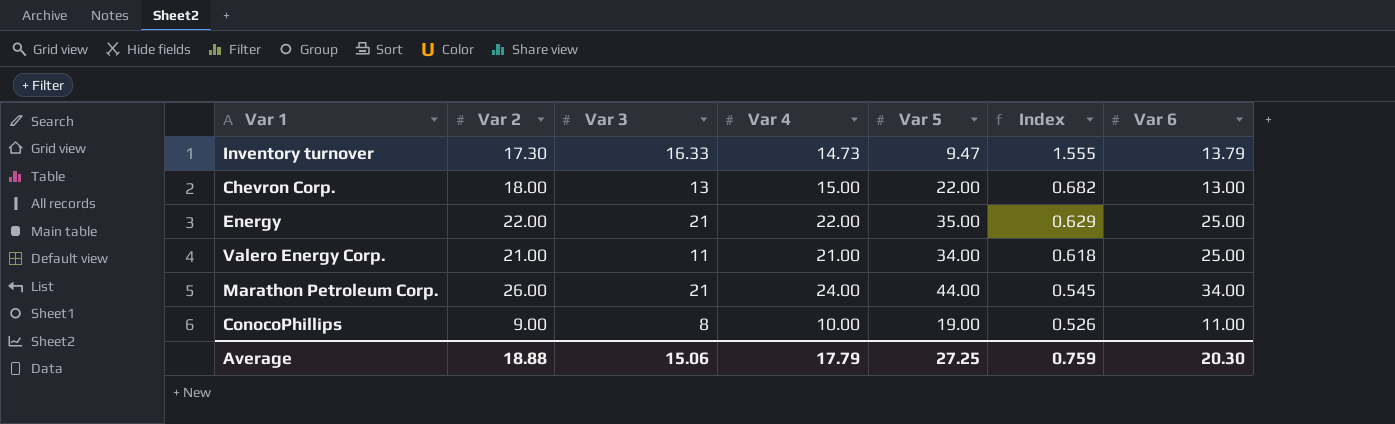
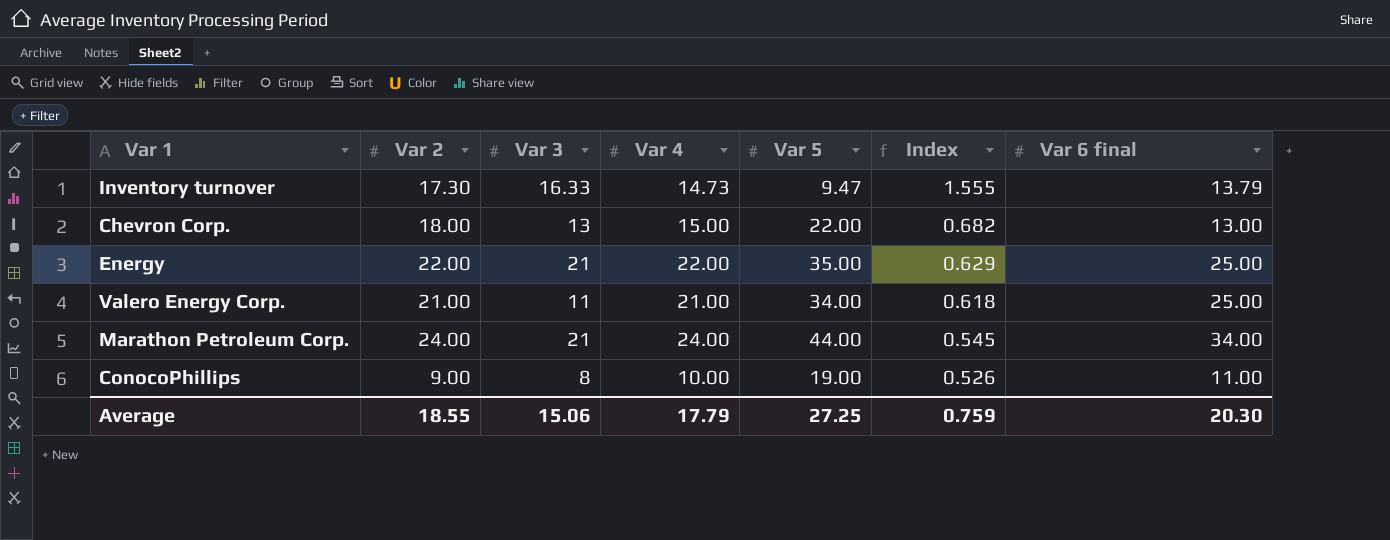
column name: Var 6 -> Var 6 final
Marathon Petroleum Corp. | Var 2: 26.00 -> 24.00
Average | Var 2: 18.88 -> 18.55

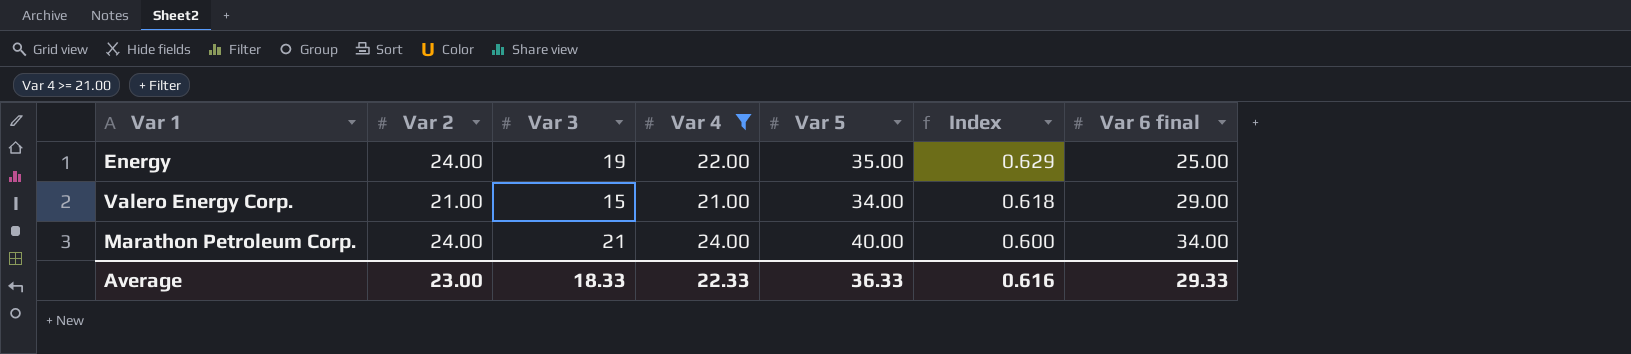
filter: none -> Var 4 >= 21.00
Energy | Var 2: 22.00 -> 24.00
Energy | Var 3: 21 -> 19
Valero Energy Corp. | Var 3: 11 -> 15
Valero Energy Corp. | Var 6 final: 25.00 -> 29.00
Marathon Petroleum Corp. | Var 5: 44.00 -> 40.00
Marathon Petroleum Corp. | Index: 0.545 -> 0.600
Average | Var 2: 18.55 -> 23.00
Average | Var 3: 15.06 -> 18.33
Average | Var 4: 17.79 -> 22.33
Average | Var 5: 27.25 -> 36.33
Average | Index: 0.759 -> 0.616
Average | Var 6 final: 20.30 -> 29.33

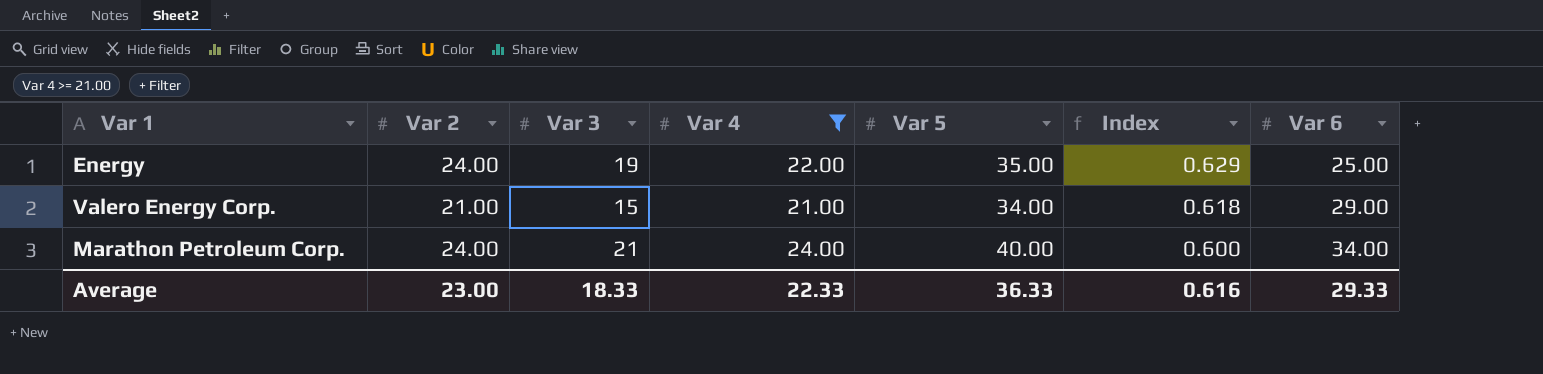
column name: Var 6 final -> Var 6

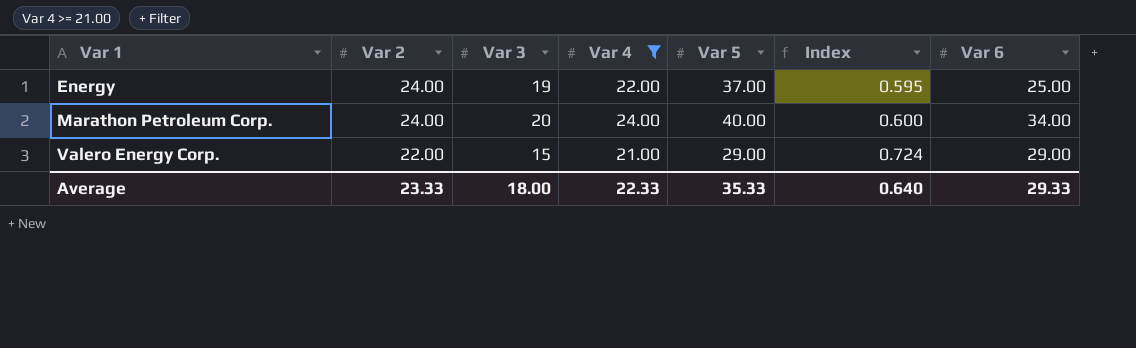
row order: Index descending -> Var 1 ascending
Energy | Var 5: 35.00 -> 37.00
Energy | Index: 0.629 -> 0.595
Marathon Petroleum Corp. | Var 3: 21 -> 20
Valero Energy Corp. | Var 2: 21.00 -> 22.00
Valero Energy Corp. | Var 5: 34.00 -> 29.00
Valero Energy Corp. | Index: 0.618 -> 0.724
Average | Var 2: 23.00 -> 23.33
Average | Var 3: 18.33 -> 18.00
Average | Var 5: 36.33 -> 35.33
Average | Index: 0.616 -> 0.640

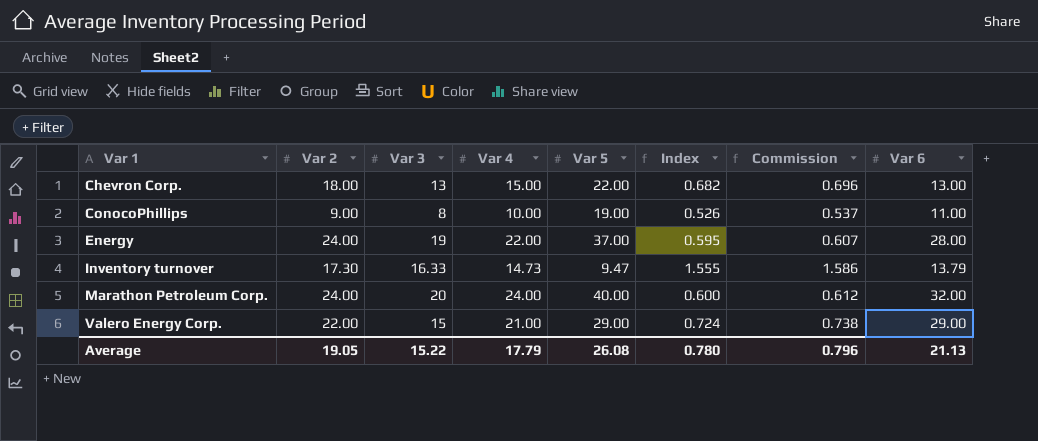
filter: Var 4 >= 21.00 -> none
column Commission | formula: none -> [Index] * 1.02
Energy | Var 6: 25.00 -> 28.00
Marathon Petroleum Corp. | Var 6: 34.00 -> 32.00
Average | Var 2: 23.33 -> 19.05
Average | Var 3: 18.00 -> 15.22
Average | Var 4: 22.33 -> 17.79
Average | Var 5: 35.33 -> 26.08
Average | Index: 0.640 -> 0.780
Average | Var 6: 29.33 -> 21.13

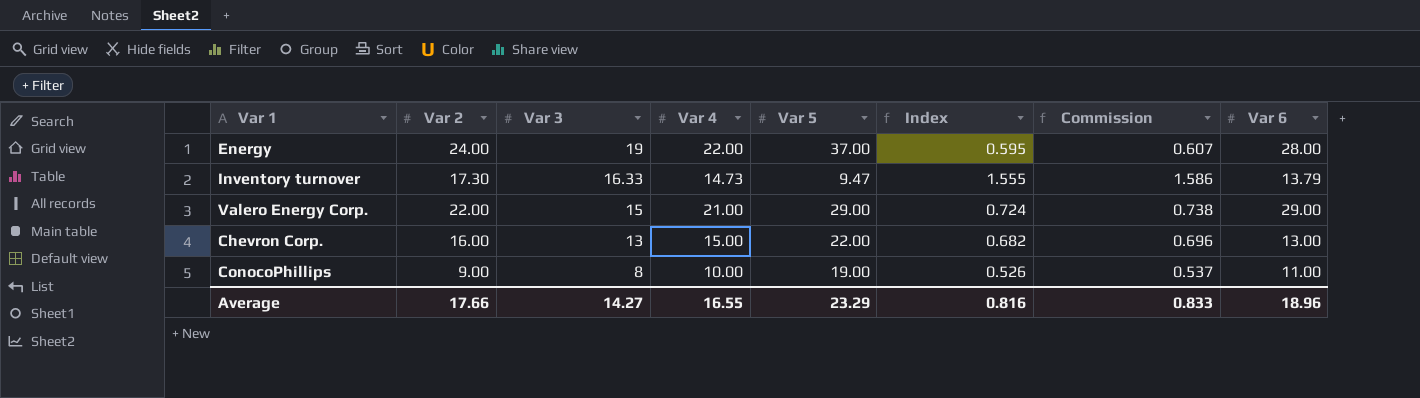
row order: Var 1 ascending -> Var 3 descending
row Marathon Petroleum Corp.: 24.00 | 20 | 24.00 | 40.00 | 0.600 | 0.612 | 32.00 -> none
Chevron Corp. | Var 2: 18.00 -> 16.00
Average | Var 2: 19.05 -> 17.66
Average | Var 3: 15.22 -> 14.27
Average | Var 4: 17.79 -> 16.55
Average | Var 5: 26.08 -> 23.29
Average | Index: 0.780 -> 0.816
Average | Commission: 0.796 -> 0.833
Average | Var 6: 21.13 -> 18.96

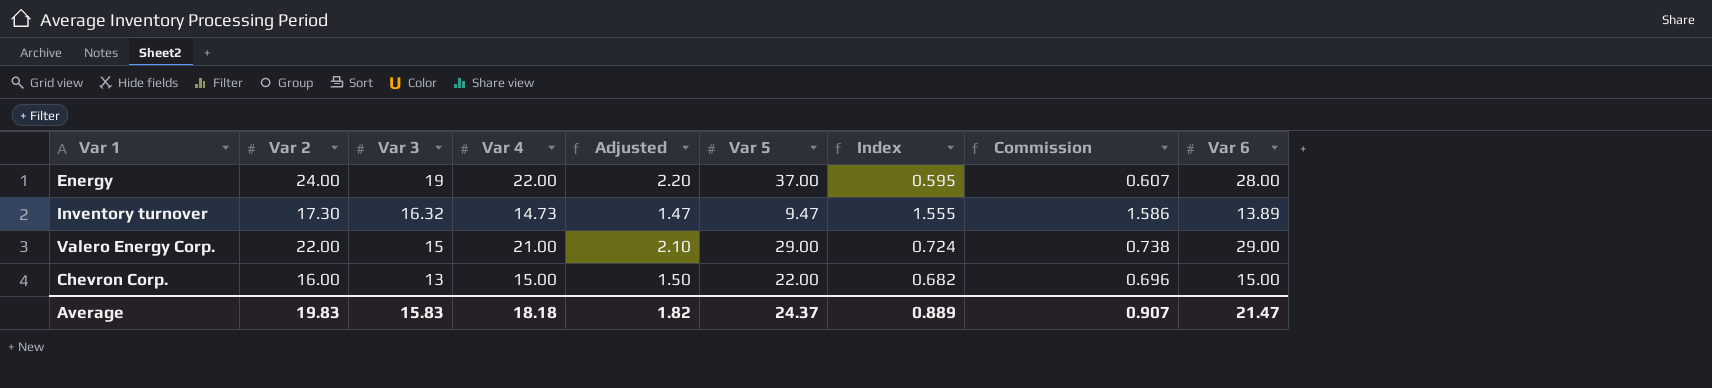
column Adjusted | formula: none -> [Var 4] * 0.1
row ConocoPhillips: 9.00 | 8 | 10.00 | 19.00 | 0.526 | 0.537 | 11.00 -> none
Inventory turnover | Var 3: 16.33 -> 16.32
Inventory turnover | Var 6: 13.79 -> 13.89
Chevron Corp. | Var 6: 13.00 -> 15.00
Average | Var 2: 17.66 -> 19.83
Average | Var 3: 14.27 -> 15.83
Average | Var 4: 16.55 -> 18.18
Average | Var 5: 23.29 -> 24.37
Average | Index: 0.816 -> 0.889
Average | Commission: 0.833 -> 0.907
Average | Var 6: 18.96 -> 21.47

